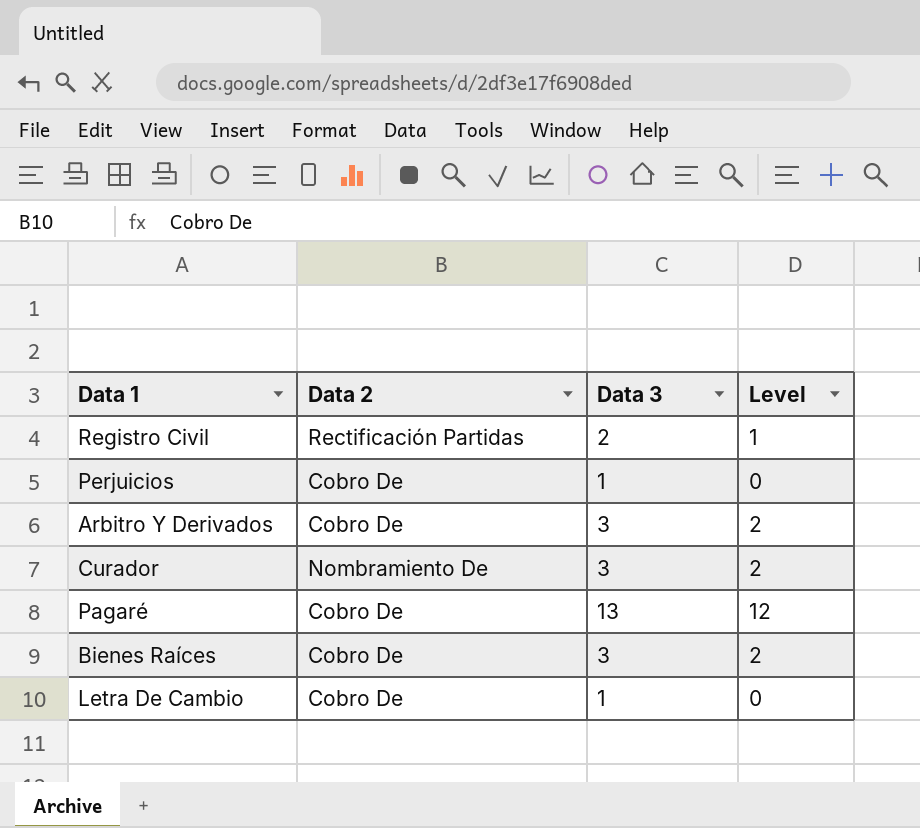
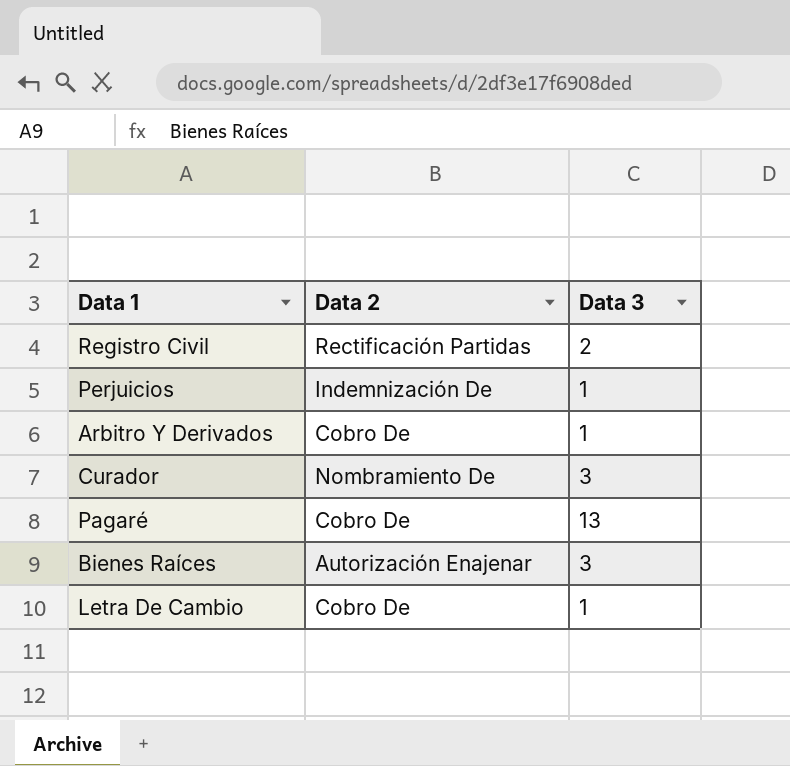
column Level | formula: [Data 3] - 1 -> none
Perjuicios | Data 2: Cobro De -> Indemnización De
Arbitro Y Derivados | Data 3: 3 -> 1
Bienes Raíces | Data 2: Cobro De -> Autorización Enajenar

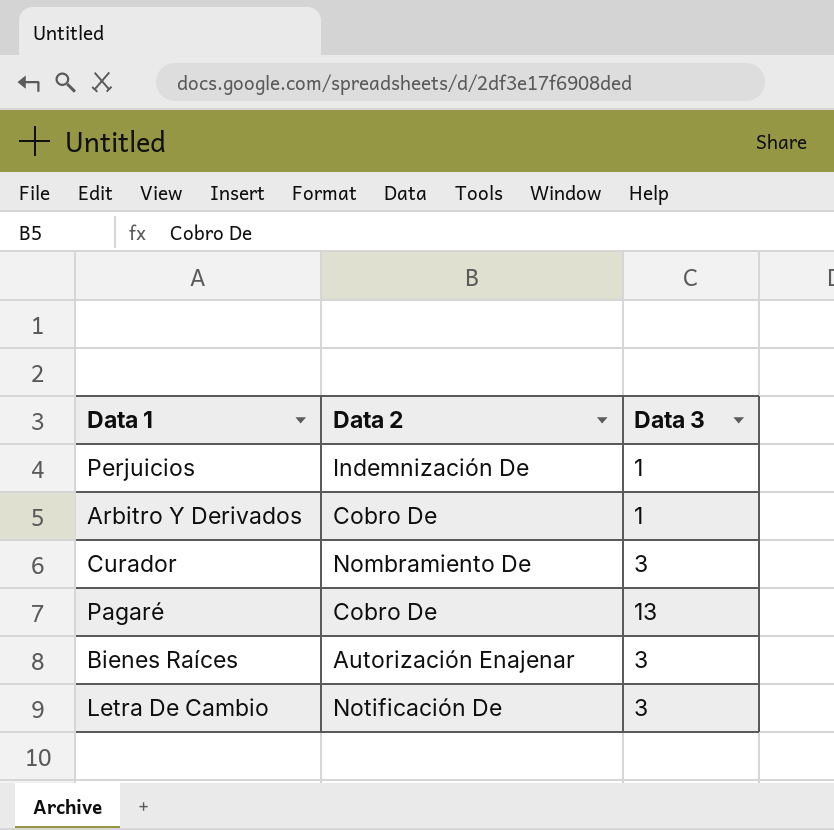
row Registro Civil: Rectificación Partidas | 2 -> none
Letra De Cambio | Data 2: Cobro De -> Notificación De
Letra De Cambio | Data 3: 1 -> 3

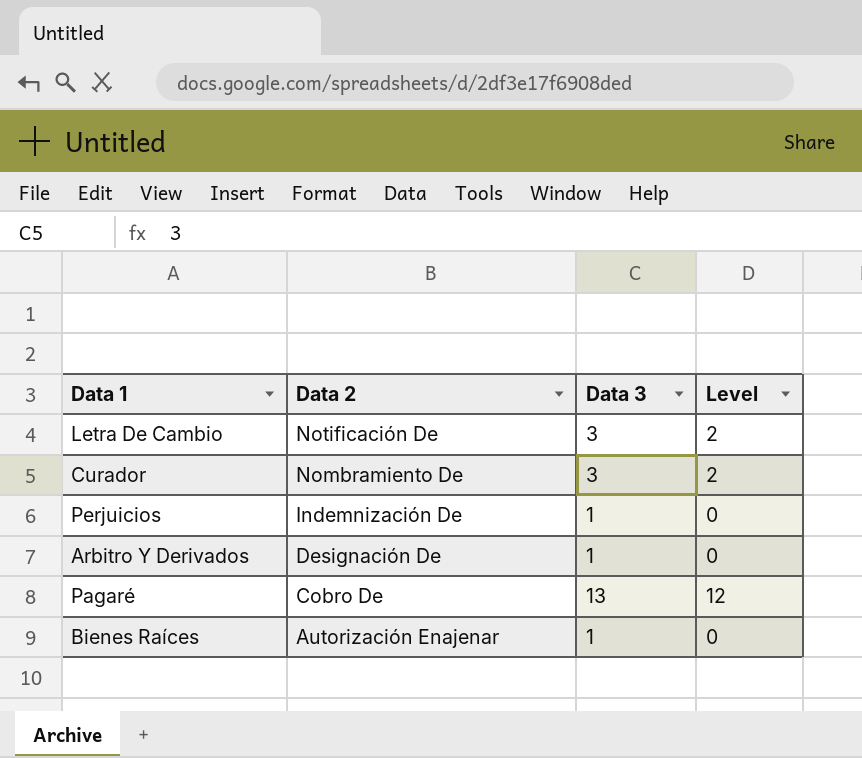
row order: none -> Data 2 descending
column Level | formula: none -> [Data 3] - 1
Arbitro Y Derivados | Data 2: Cobro De -> Designación De
Bienes Raíces | Data 3: 3 -> 1

